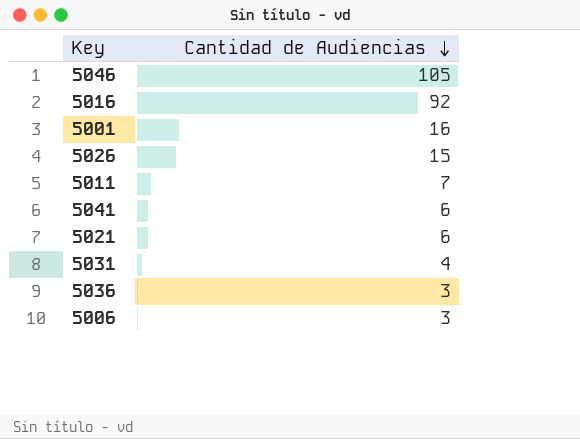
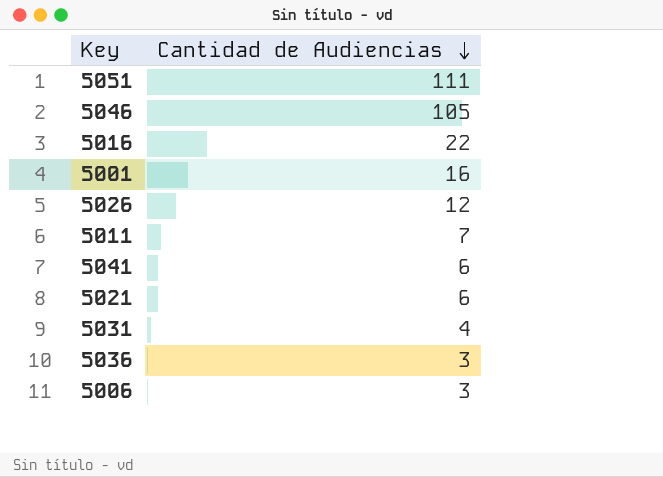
row 5051: none -> 111
5016 | Cantidad de Audiencias: 92 -> 22
5026 | Cantidad de Audiencias: 15 -> 12

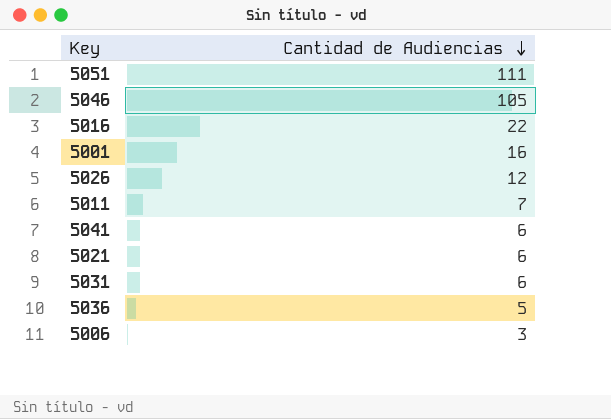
5031 | Cantidad de Audiencias: 4 -> 6
5036 | Cantidad de Audiencias: 3 -> 5

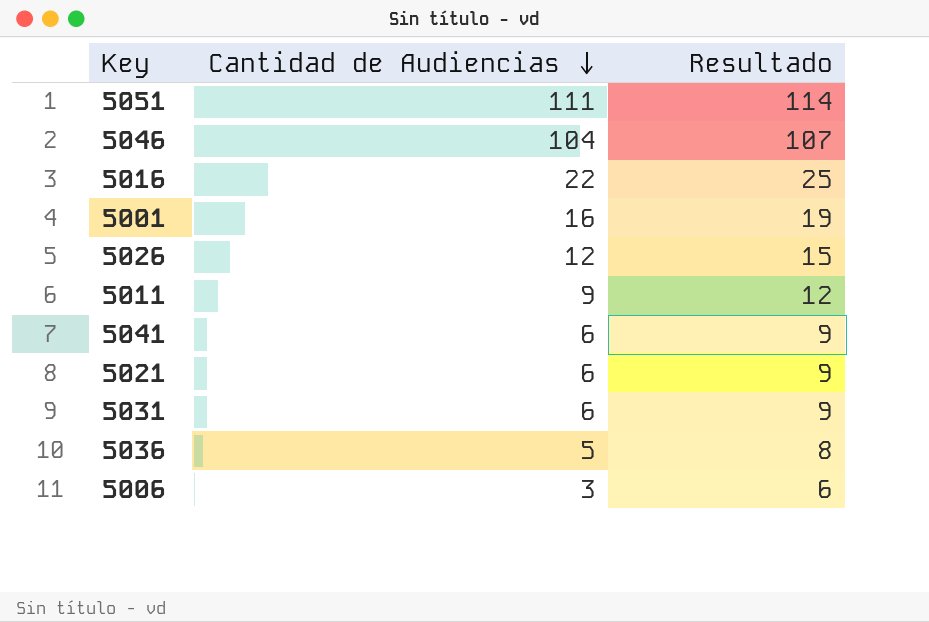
column Resultado | formula: none -> [Cantidad de Audiencias] + 3
5046 | Cantidad de Audiencias: 105 -> 104
5011 | Cantidad de Audiencias: 7 -> 9

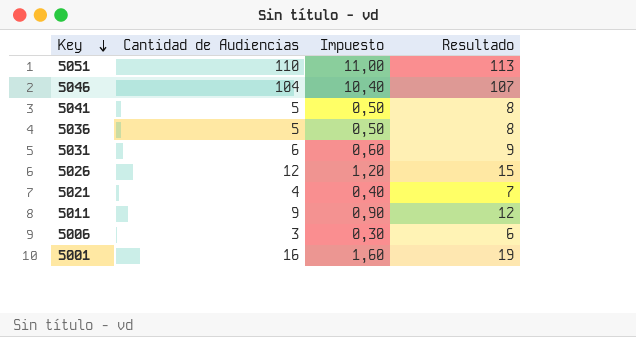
row order: Cantidad de Audiencias descending -> Key descending
column Impuesto | formula: none -> [Cantidad de Audiencias] * 0,1
row 5016: 22 | 25 -> none
5051 | Cantidad de Audiencias: 111 -> 110
5051 | Resultado: 114 -> 113
5041 | Cantidad de Audiencias: 6 -> 5
5041 | Resultado: 9 -> 8
5021 | Cantidad de Audiencias: 6 -> 4
5021 | Resultado: 9 -> 7

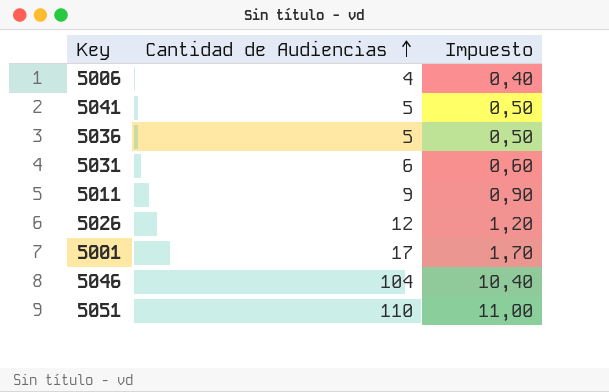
row order: Key descending -> Cantidad de Audiencias ascending
column Resultado | formula: [Cantidad de Audiencias] + 3 -> none
row 5021: 4 | 0,40 | 7 -> none
5006 | Cantidad de Audiencias: 3 -> 4
5006 | Impuesto: 0,30 -> 0,40
5001 | Cantidad de Audiencias: 16 -> 17
5001 | Impuesto: 1,60 -> 1,70

